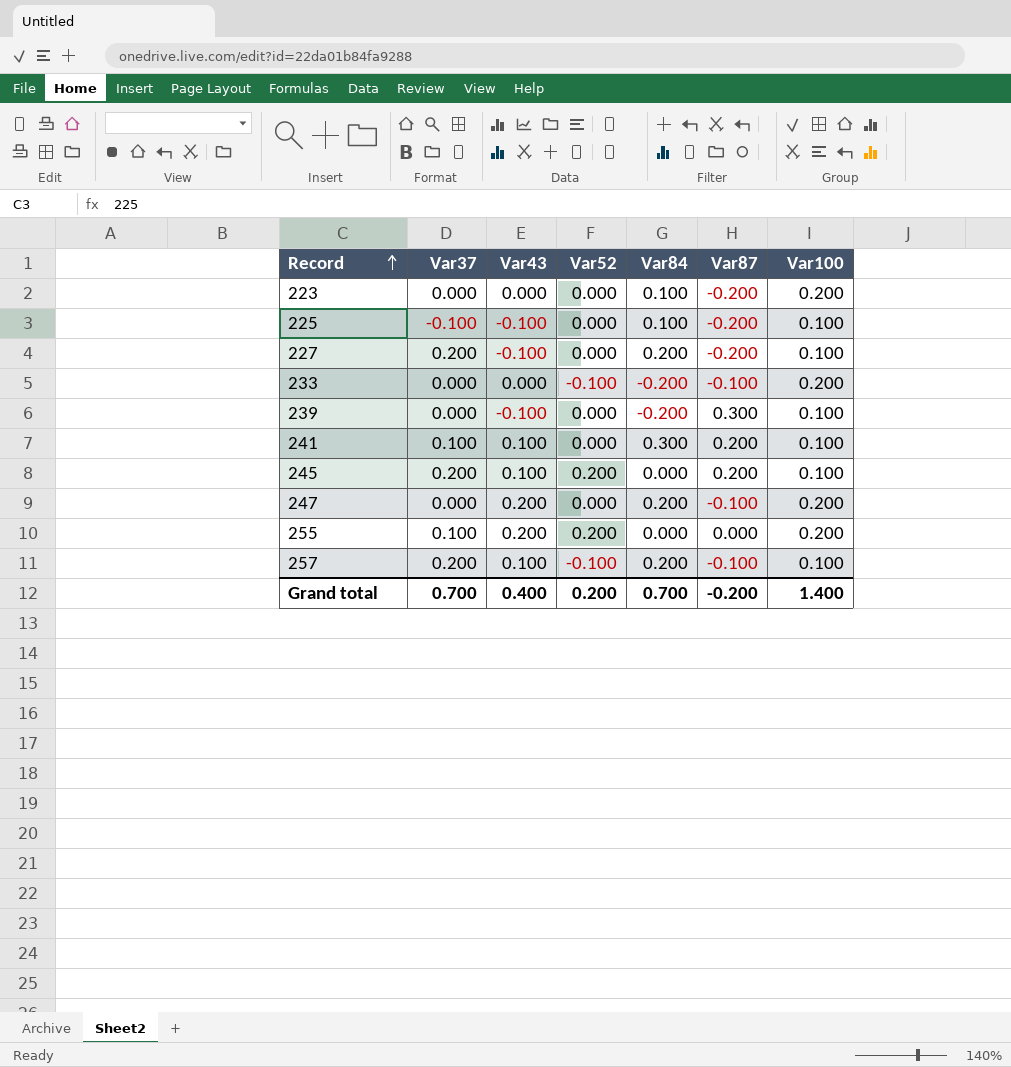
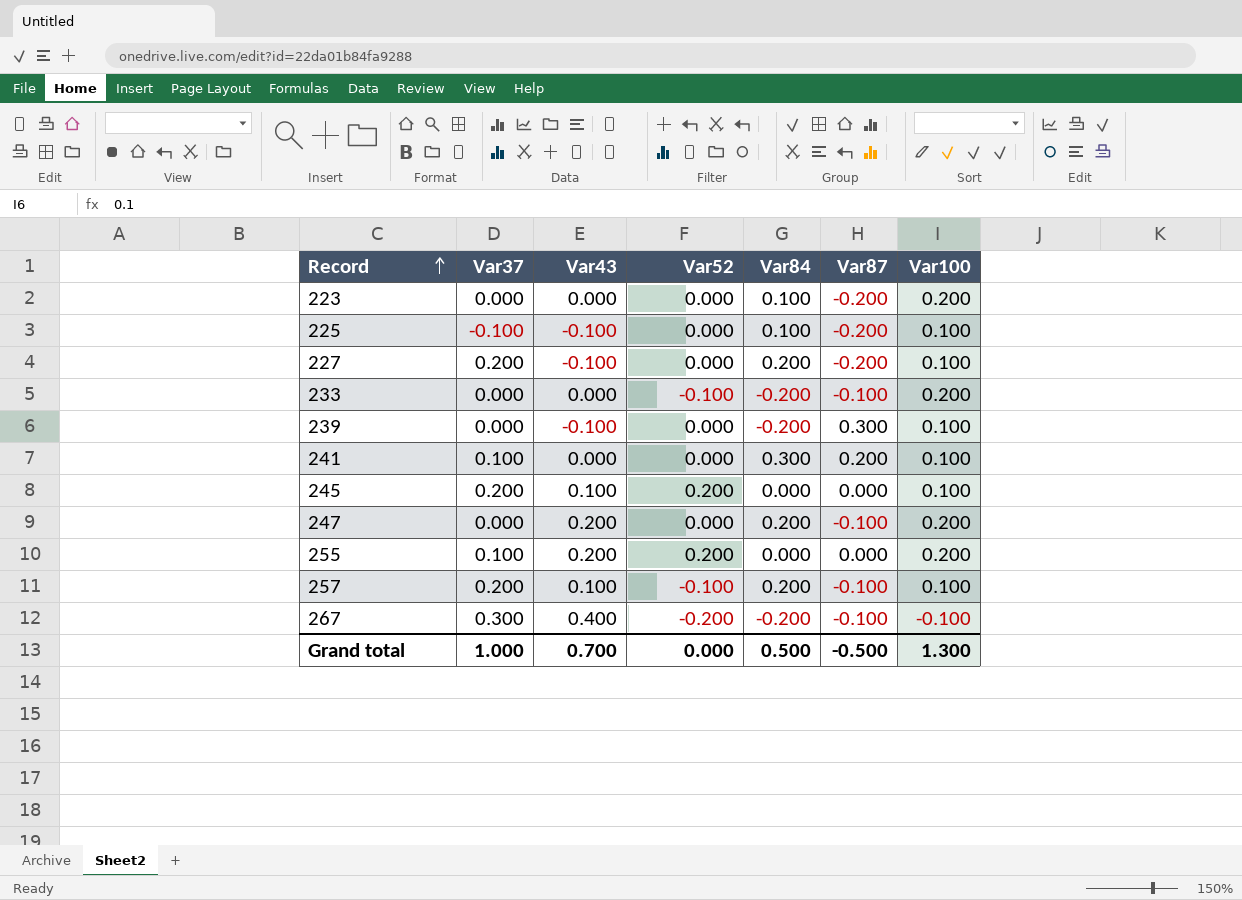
241 | Var43: 0.100 -> 0.000
245 | Var87: 0.200 -> 0.000
row 267: none -> 0.300 | 0.400 | -0.200 | -0.200 | -0.100 | -0.100
Grand total | Var37: 0.700 -> 1.000
Grand total | Var43: 0.400 -> 0.700
Grand total | Var52: 0.200 -> 0.000
Grand total | Var84: 0.700 -> 0.500
Grand total | Var87: -0.200 -> -0.500
Grand total | Var100: 1.400 -> 1.300

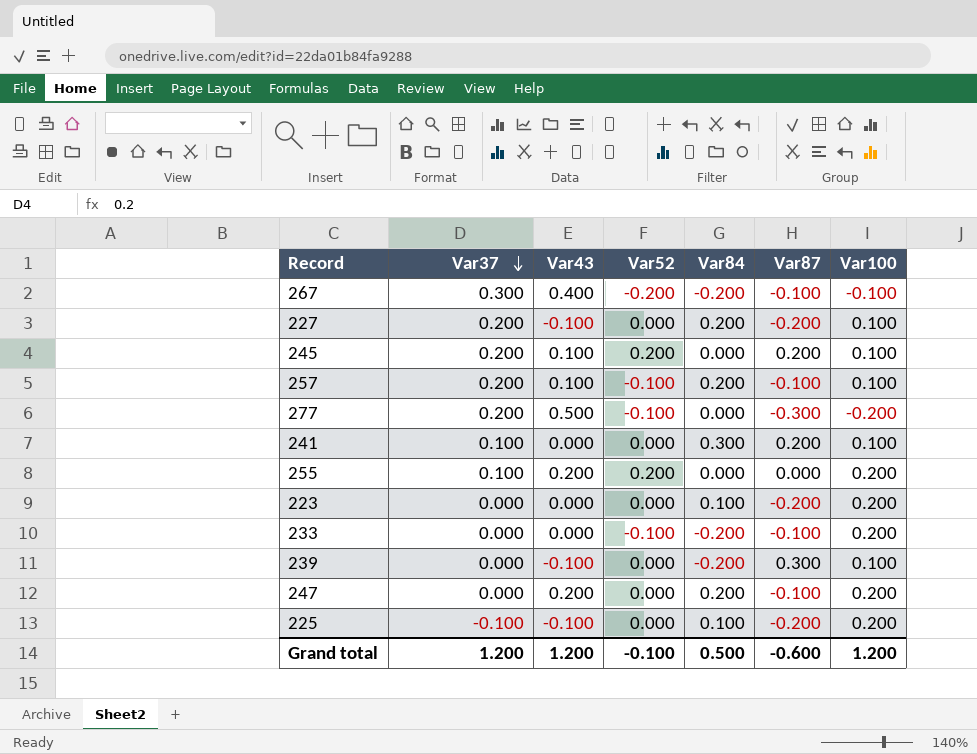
row order: Record ascending -> Var37 descending
245 | Var87: 0.000 -> 0.200
row 277: none -> 0.200 | 0.500 | -0.100 | 0.000 | -0.300 | -0.200
225 | Var100: 0.100 -> 0.200
Grand total | Var37: 1.000 -> 1.200
Grand total | Var43: 0.700 -> 1.200
Grand total | Var52: 0.000 -> -0.100
Grand total | Var87: -0.500 -> -0.600
Grand total | Var100: 1.300 -> 1.200

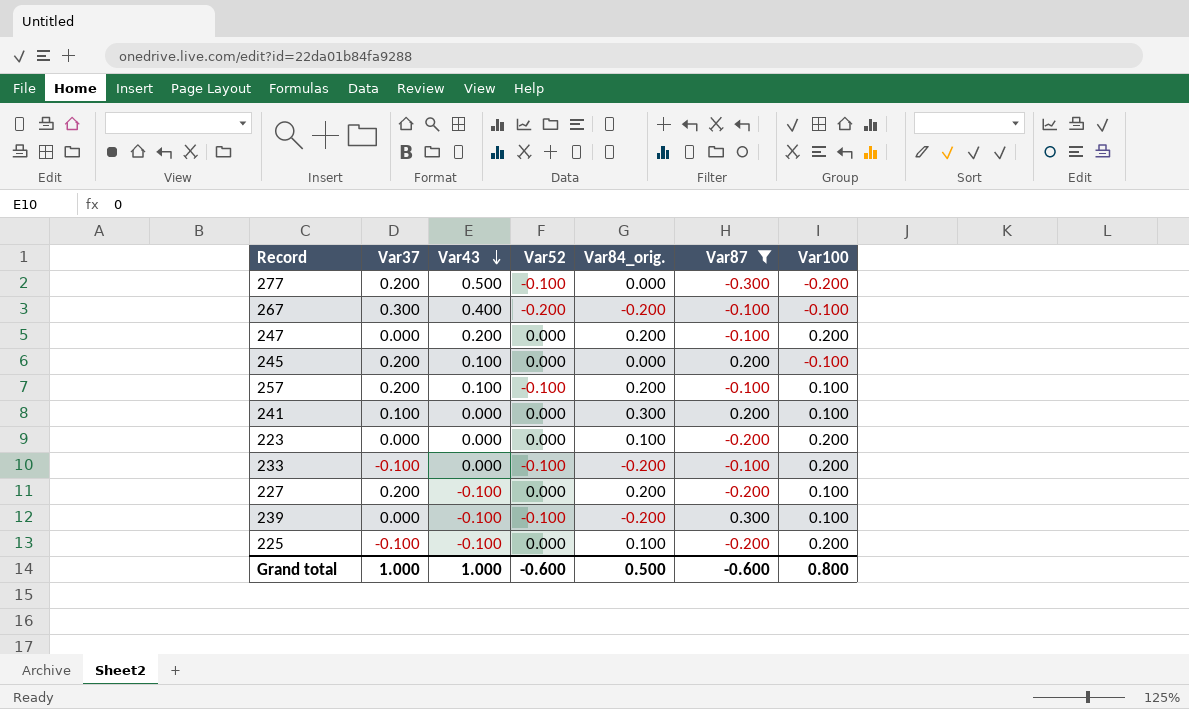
filter: none -> Var87 != 0.000
row order: Var37 descending -> Var43 descending
column name: Var84 -> Var84_orig.
245 | Var52: 0.200 -> 0.000
245 | Var100: 0.100 -> -0.100
233 | Var37: 0.000 -> -0.100
239 | Var52: 0.000 -> -0.100
Grand total | Var37: 1.200 -> 1.000
Grand total | Var43: 1.200 -> 1.000
Grand total | Var52: -0.100 -> -0.600
Grand total | Var100: 1.200 -> 0.800

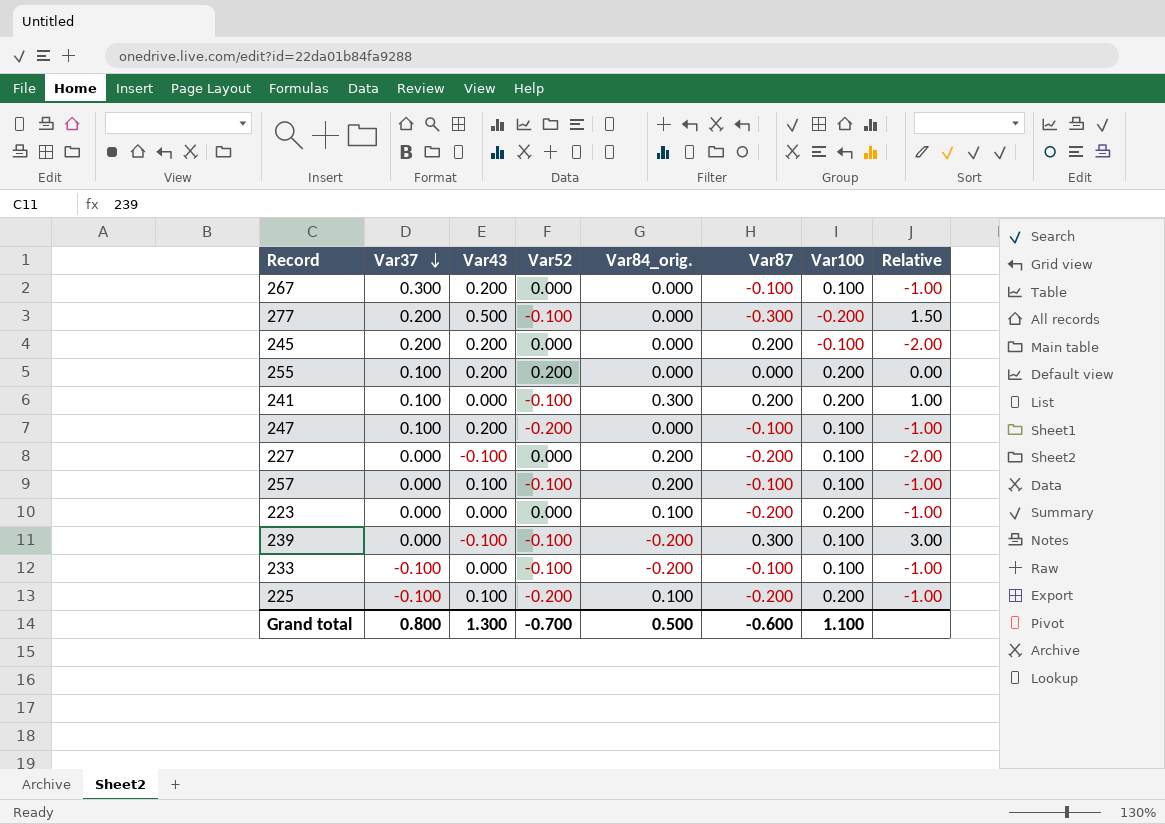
filter: Var87 != 0.000 -> none
row order: Var43 descending -> Var37 descending
column Relative | formula: none -> [Var87] / [Var100]
267 | Var43: 0.400 -> 0.200
267 | Var52: -0.200 -> 0.000
267 | Var84_orig.: -0.200 -> 0.000
267 | Var100: -0.100 -> 0.100
245 | Var43: 0.100 -> 0.200
241 | Var52: 0.000 -> -0.100
241 | Var100: 0.100 -> 0.200
247 | Var37: 0.000 -> 0.100
247 | Var52: 0.000 -> -0.200
247 | Var84_orig.: 0.200 -> 0.000
247 | Var100: 0.200 -> 0.100
227 | Var37: 0.200 -> 0.000
257 | Var37: 0.200 -> 0.000
233 | Var100: 0.200 -> 0.100
225 | Var43: -0.100 -> 0.100
225 | Var52: 0.000 -> -0.200
Grand total | Var37: 1.000 -> 0.800
Grand total | Var43: 1.000 -> 1.300
Grand total | Var52: -0.600 -> -0.700
Grand total | Var100: 0.800 -> 1.100

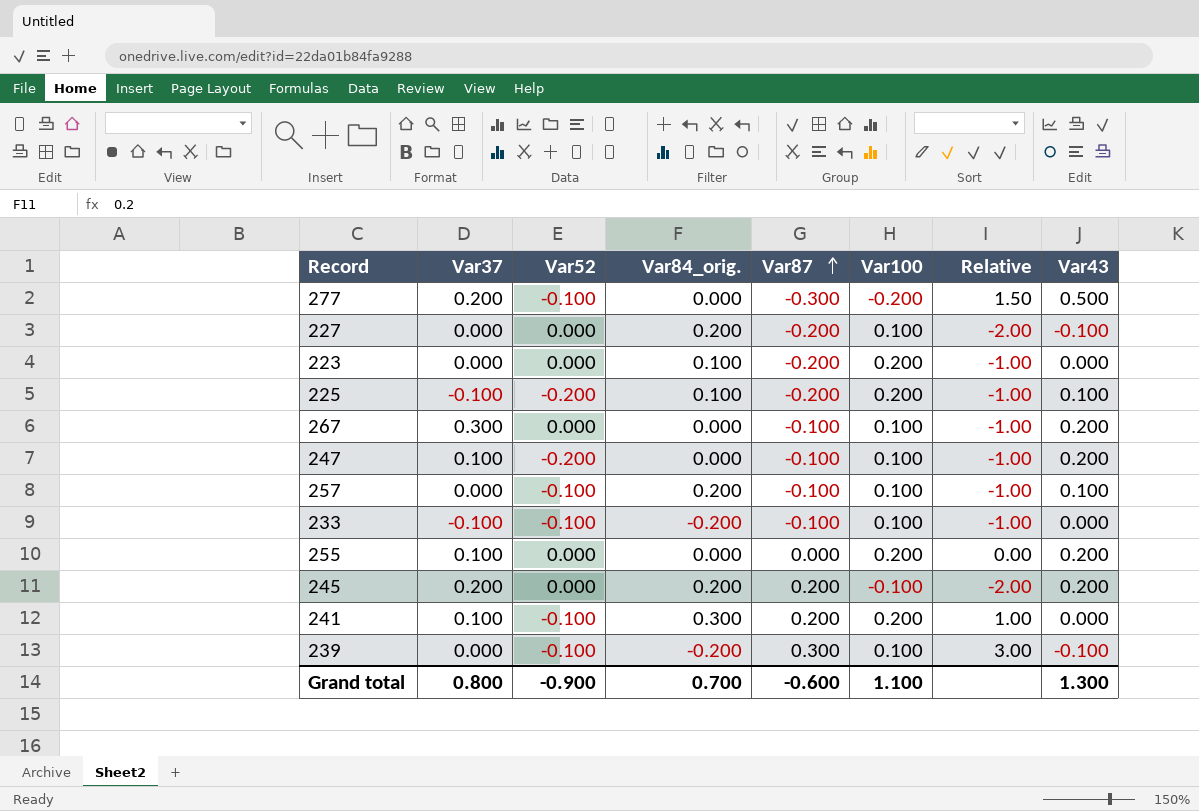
row order: Var37 descending -> Var87 ascending
column Var43 | position: 3 -> 8
255 | Var52: 0.200 -> 0.000
245 | Var84_orig.: 0.000 -> 0.200
Grand total | Var52: -0.700 -> -0.900
Grand total | Var84_orig.: 0.500 -> 0.700

